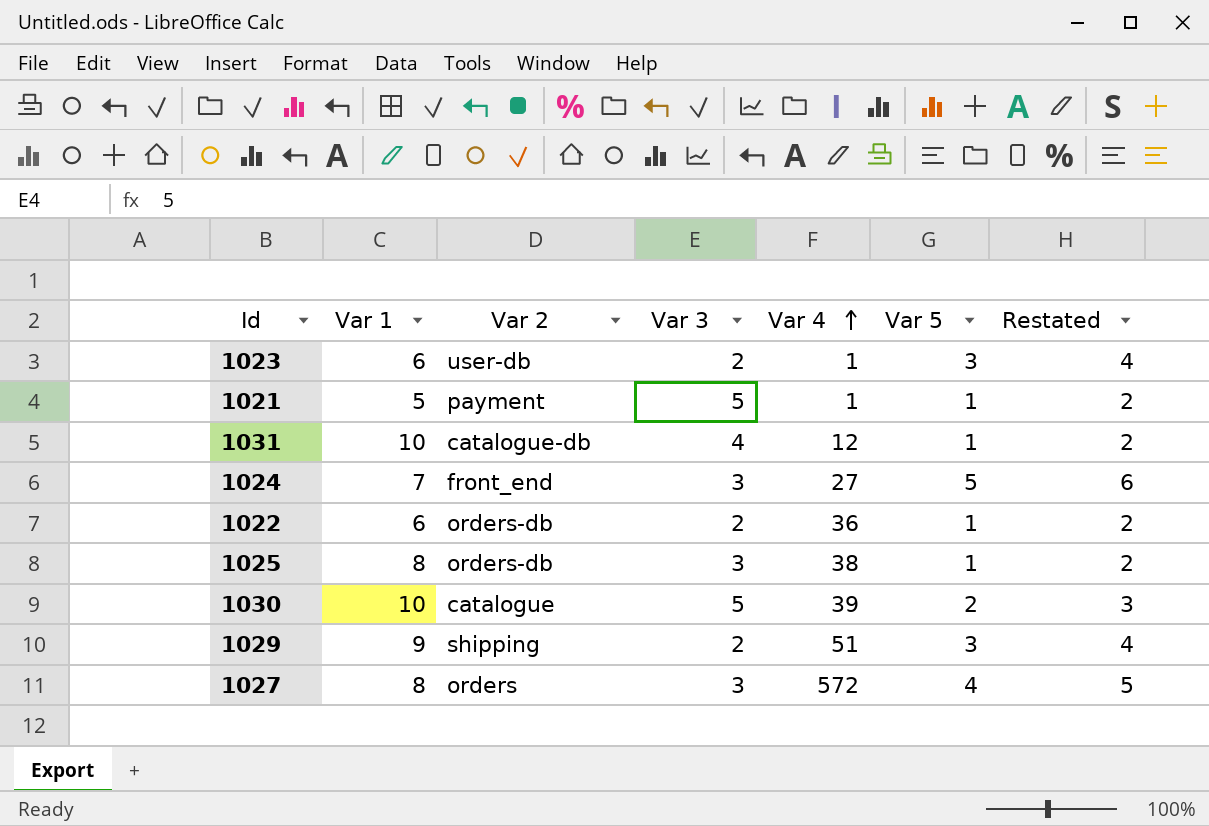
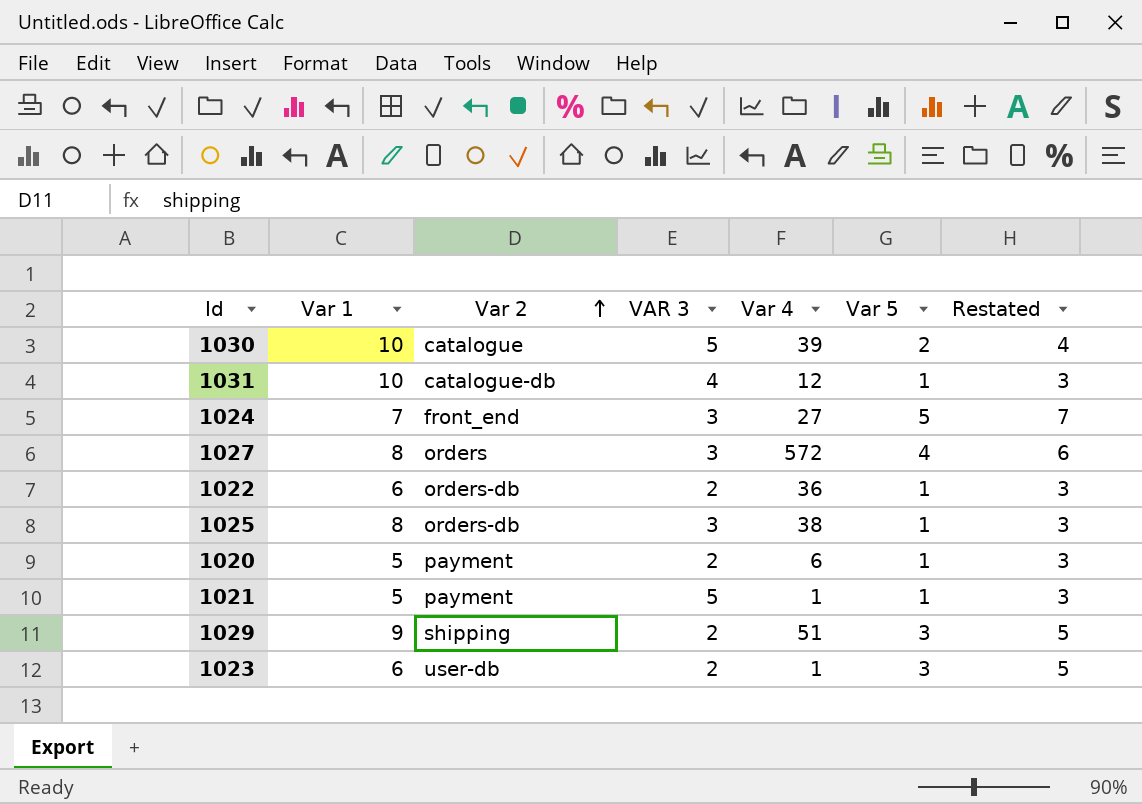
row order: Var 4 ascending -> Var 2 ascending
column name: Var 3 -> VAR 3
column Restated | formula: [Var 5] + 1 -> [Var 5] + 2
row 1020: none -> 5 | payment | 2 | 6 | 1 | 3

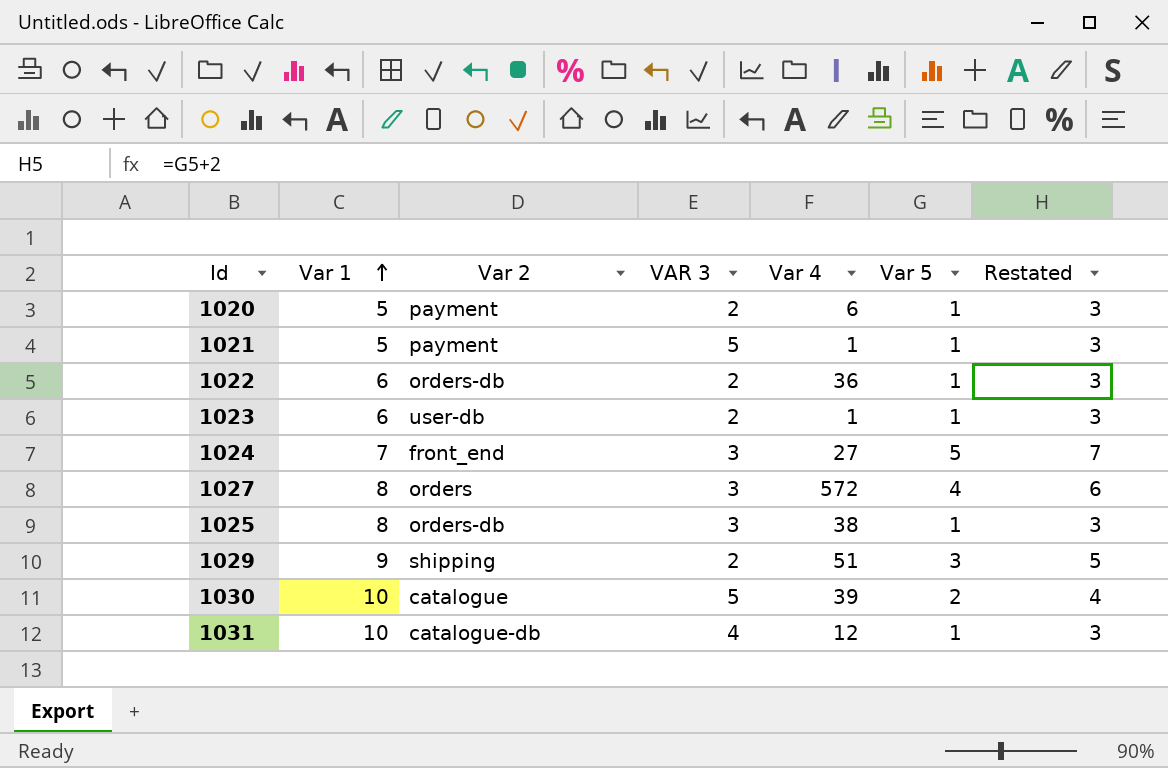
row order: Var 2 ascending -> Var 1 ascending
1023 | Var 5: 3 -> 1
1023 | Restated: 5 -> 3

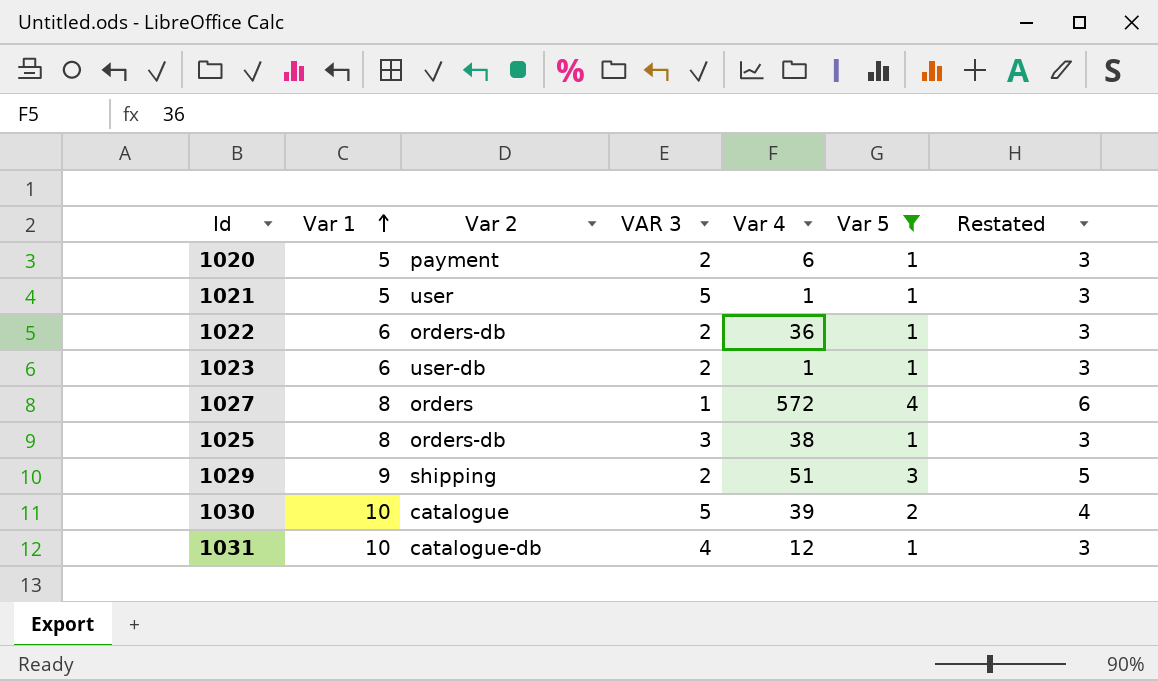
filter: none -> Var 5 != 5
1021 | Var 2: payment -> user
1027 | VAR 3: 3 -> 1

